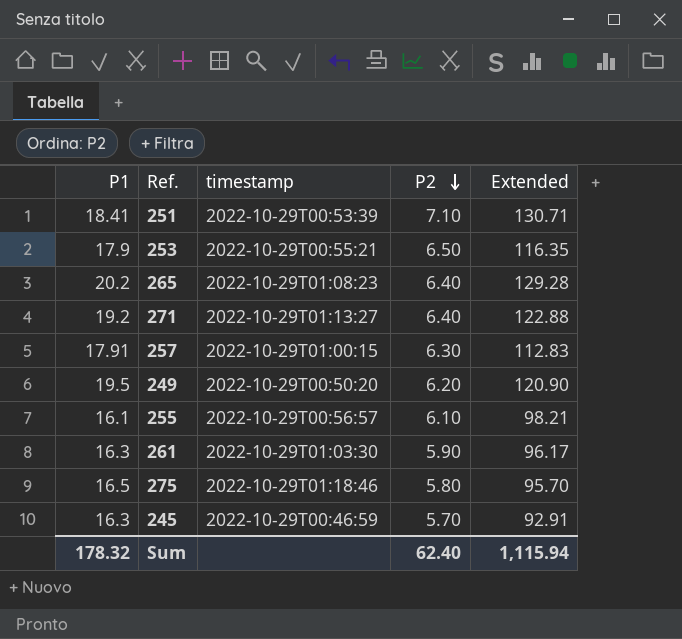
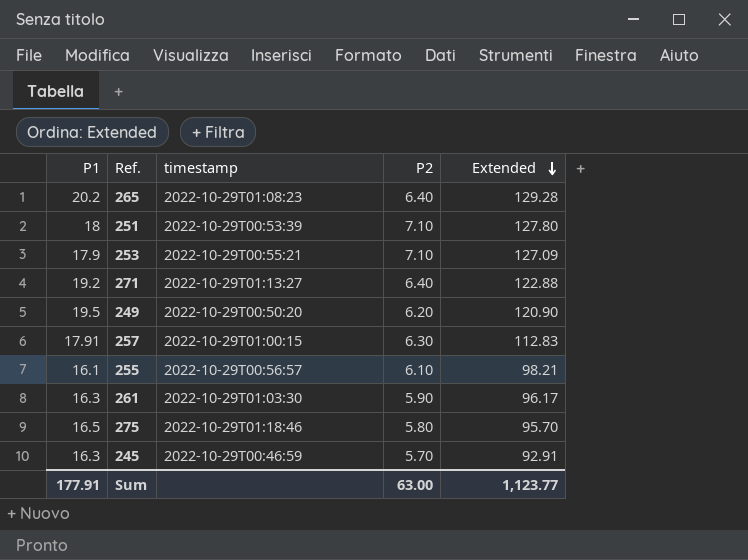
row order: P2 descending -> Extended descending
251 | P1: 18.41 -> 18
251 | Extended: 130.71 -> 127.80
253 | P2: 6.50 -> 7.10
253 | Extended: 116.35 -> 127.09
Sum | P1: 178.32 -> 177.91
Sum | P2: 62.40 -> 63.00
Sum | Extended: 1,115.94 -> 1,123.77

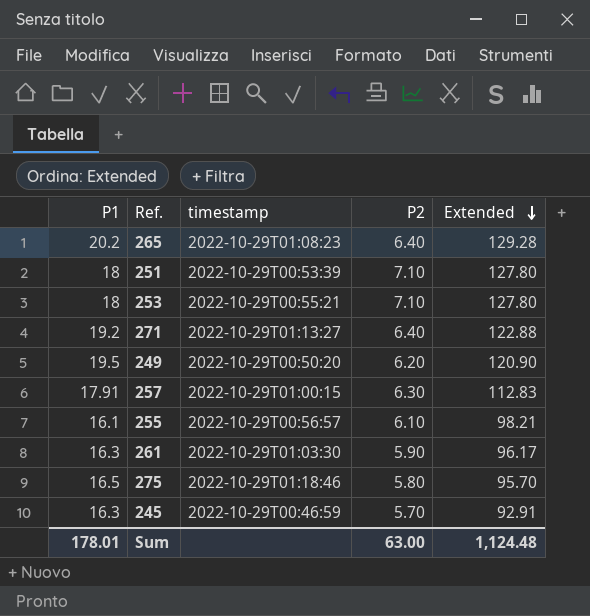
253 | P1: 17.9 -> 18
253 | Extended: 127.09 -> 127.80
Sum | P1: 177.91 -> 178.01
Sum | Extended: 1,123.77 -> 1,124.48

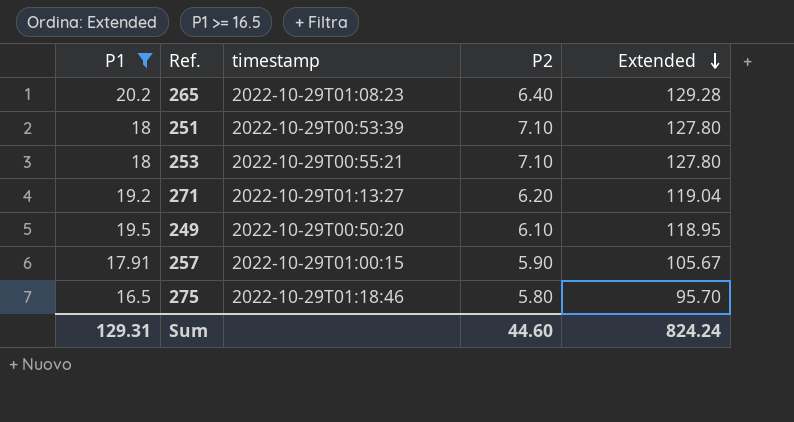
filter: none -> P1 >= 16.5
271 | P2: 6.40 -> 6.20
271 | Extended: 122.88 -> 119.04
249 | P2: 6.20 -> 6.10
249 | Extended: 120.90 -> 118.95
257 | P2: 6.30 -> 5.90
257 | Extended: 112.83 -> 105.67
Sum | P1: 178.01 -> 129.31
Sum | P2: 63.00 -> 44.60
Sum | Extended: 1,124.48 -> 824.24

